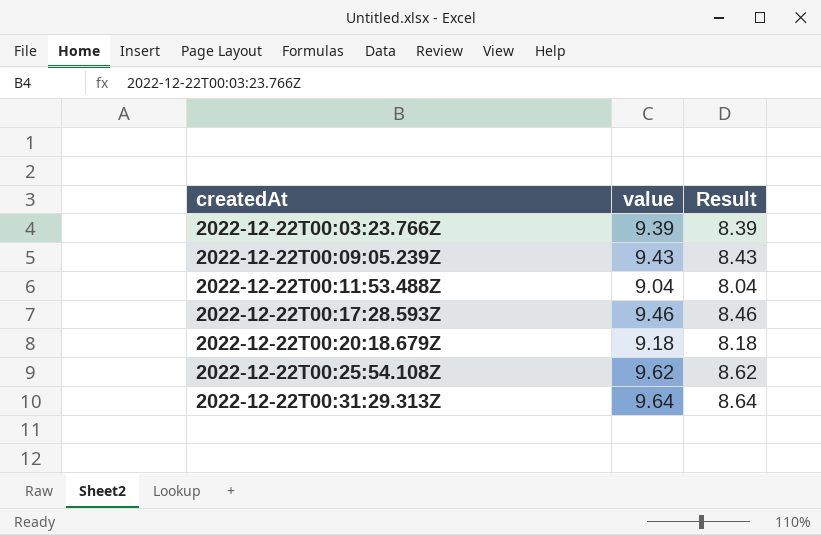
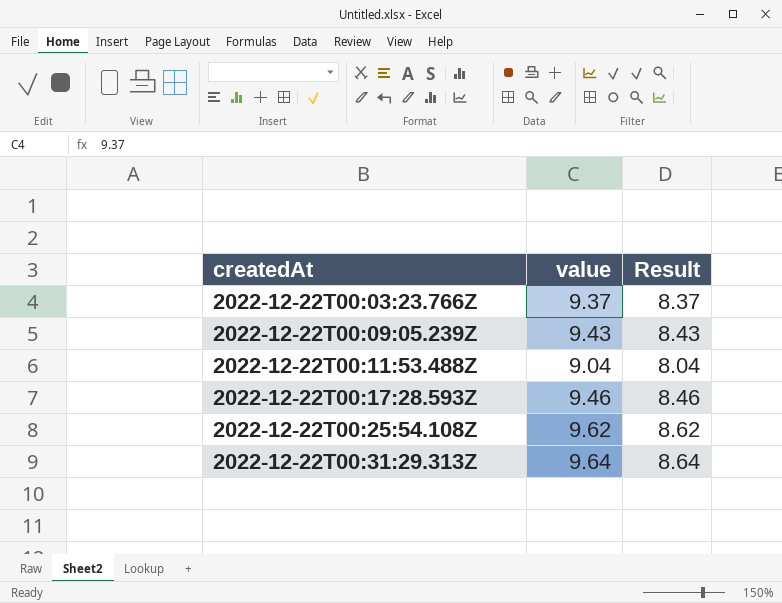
row 2022-12-22T00:20:18.679Z: 9.18 | 8.18 -> none
2022-12-22T00:03:23.766Z | value: 9.39 -> 9.37
2022-12-22T00:03:23.766Z | Result: 8.39 -> 8.37

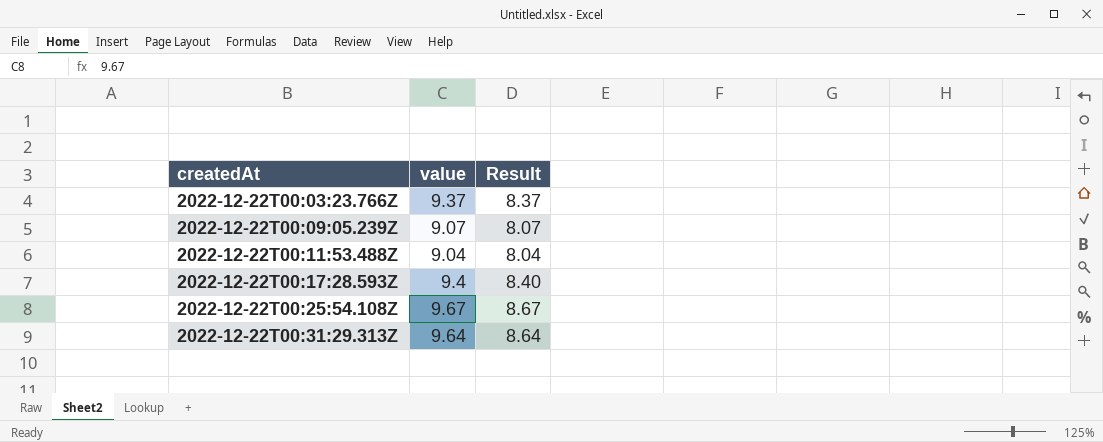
2022-12-22T00:09:05.239Z | value: 9.43 -> 9.07
2022-12-22T00:09:05.239Z | Result: 8.43 -> 8.07
2022-12-22T00:17:28.593Z | value: 9.46 -> 9.4
2022-12-22T00:17:28.593Z | Result: 8.46 -> 8.40
2022-12-22T00:25:54.108Z | value: 9.62 -> 9.67
2022-12-22T00:25:54.108Z | Result: 8.62 -> 8.67

